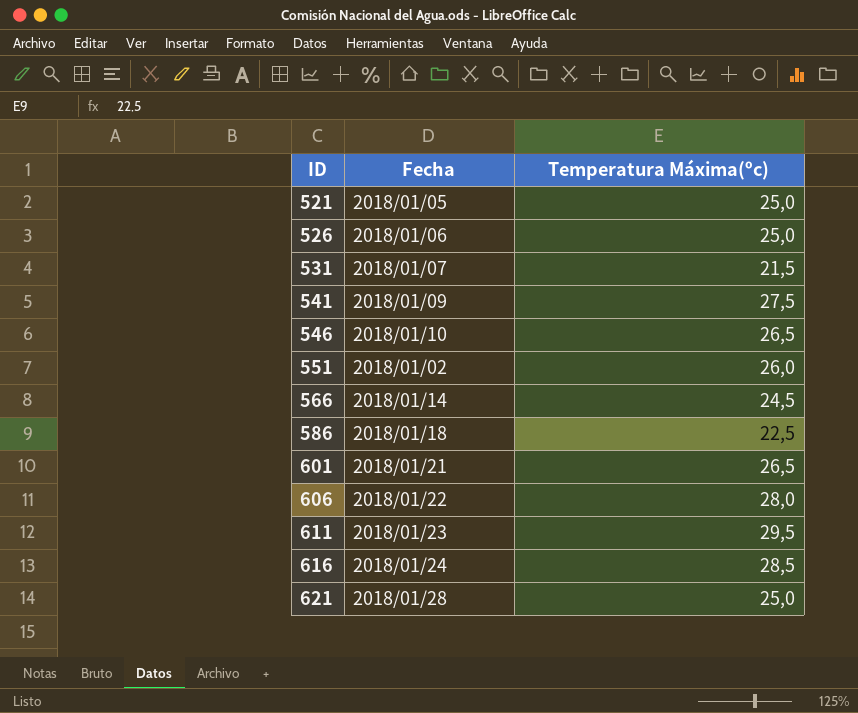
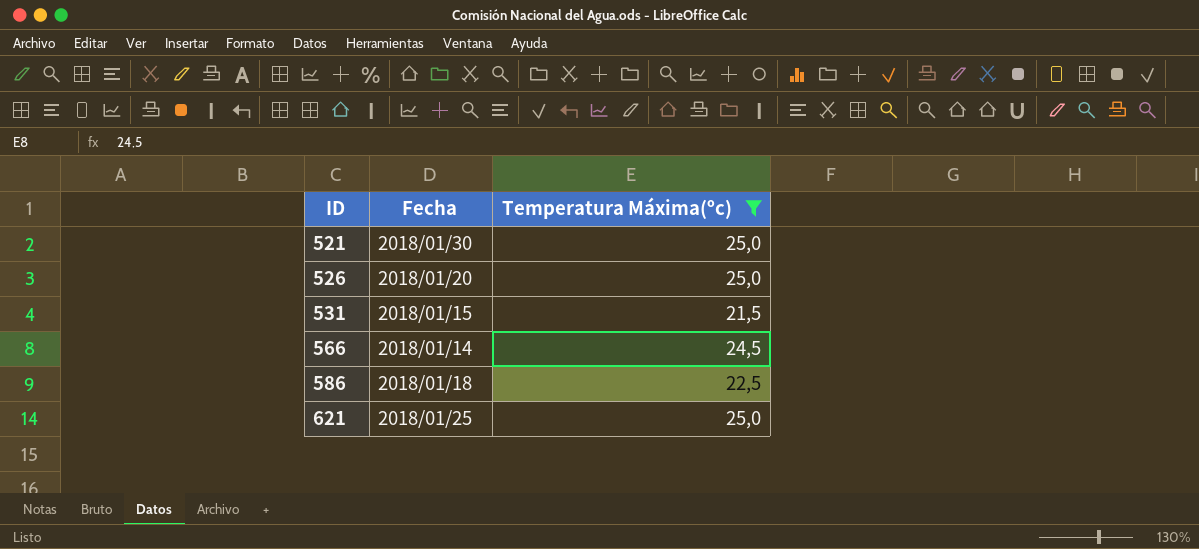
filter: none -> Temperatura Máxima(ºc) <= 25,0
521 | Fecha: 2018/01/05 -> 2018/01/30
526 | Fecha: 2018/01/06 -> 2018/01/20
531 | Fecha: 2018/01/07 -> 2018/01/15
621 | Fecha: 2018/01/28 -> 2018/01/25

